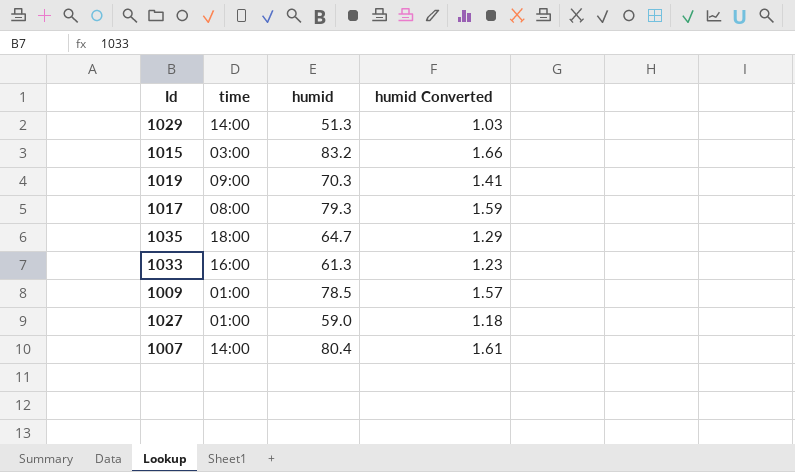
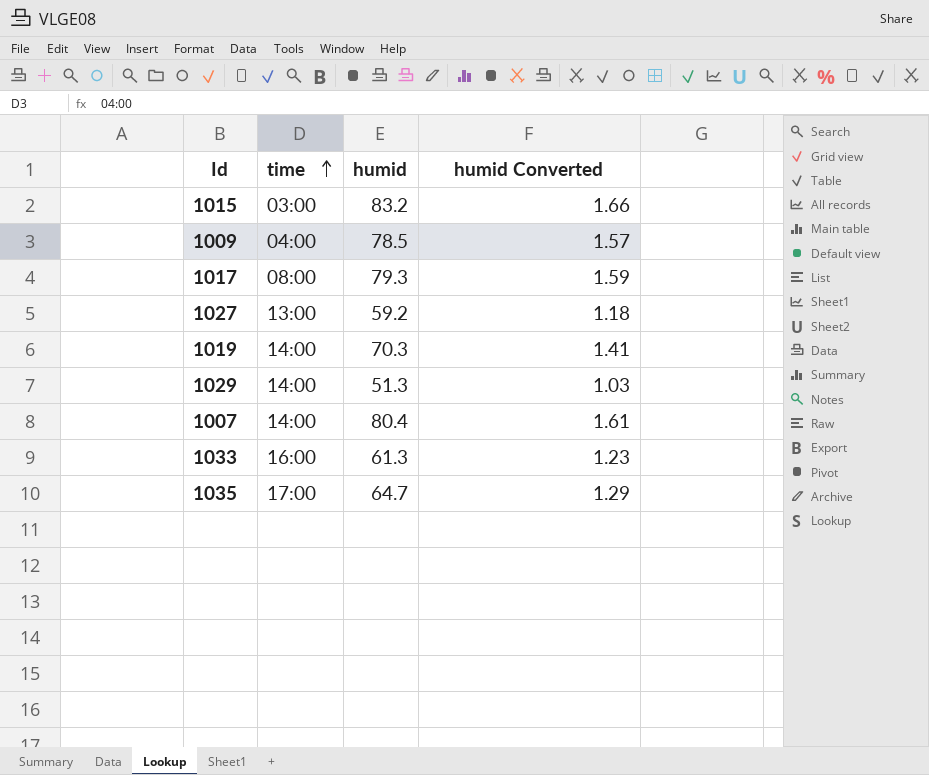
row order: none -> time ascending
1009 | time: 01:00 -> 04:00
1027 | time: 01:00 -> 13:00
1027 | humid: 59.0 -> 59.2
1019 | time: 09:00 -> 14:00
1035 | time: 18:00 -> 17:00

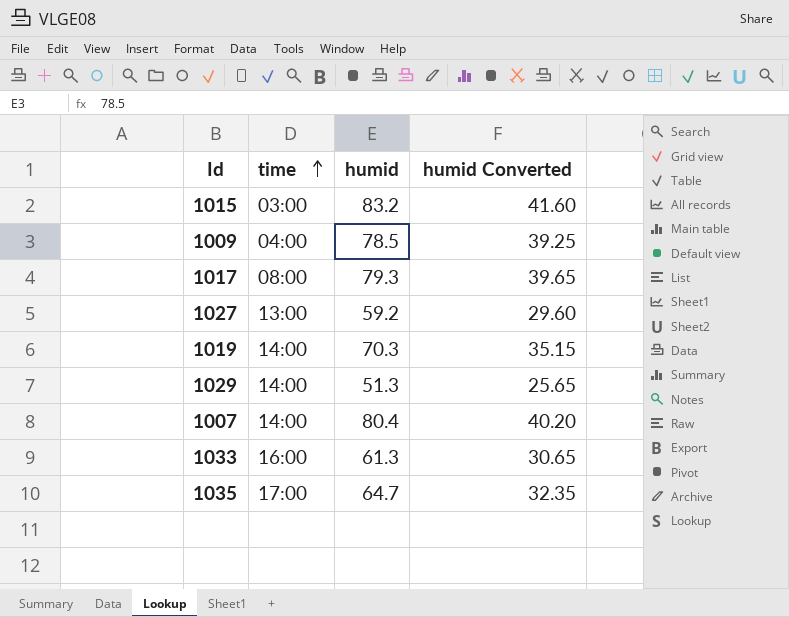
column humid Converted | formula: [humid] * 0.02 -> [humid] * 0.5

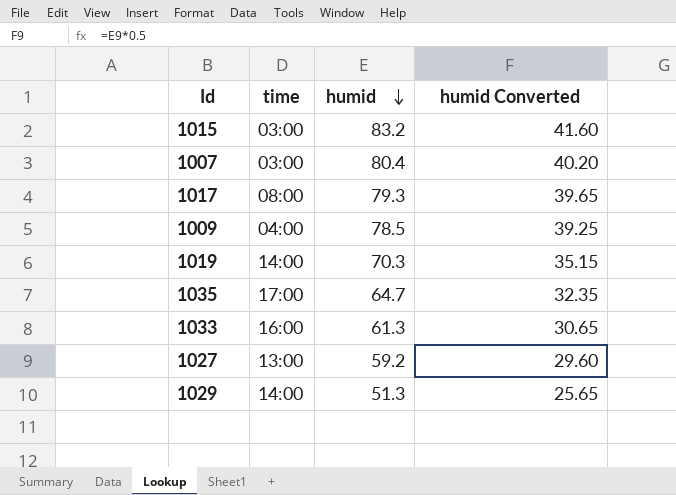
row order: time ascending -> humid descending
1007 | time: 14:00 -> 03:00

